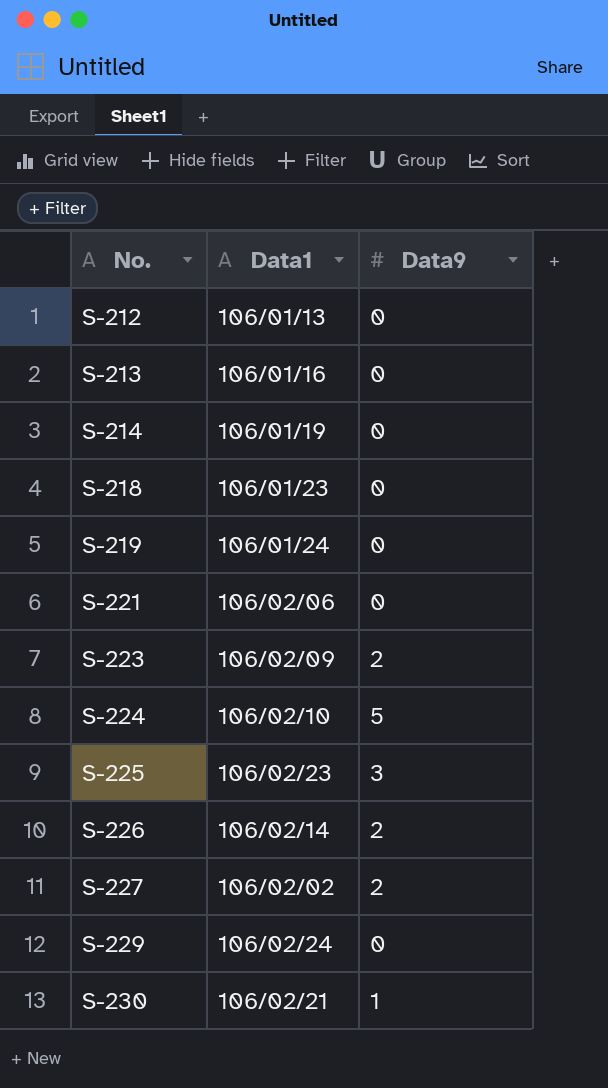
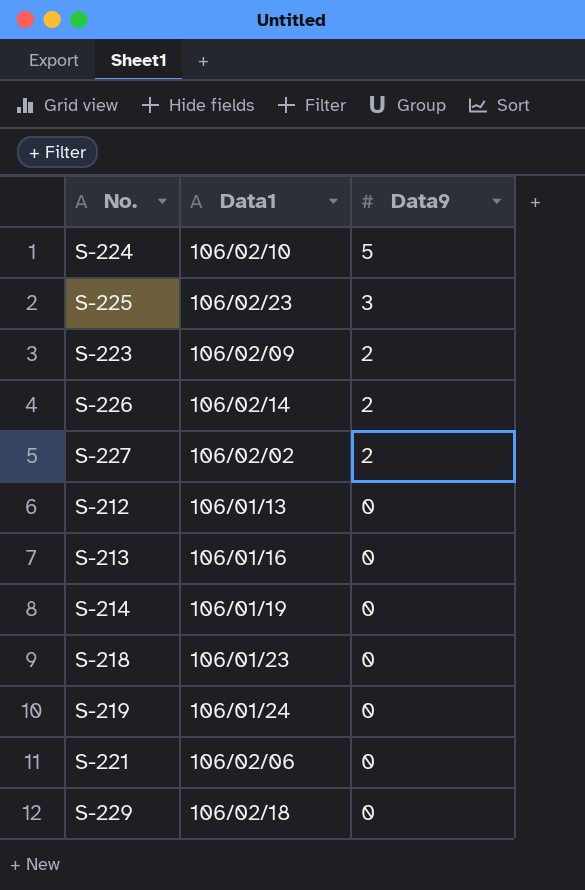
row order: No. ascending -> Data9 descending
row S-230: 106/02/21 | 1 -> none
S-229 | Data1: 106/02/24 -> 106/02/18

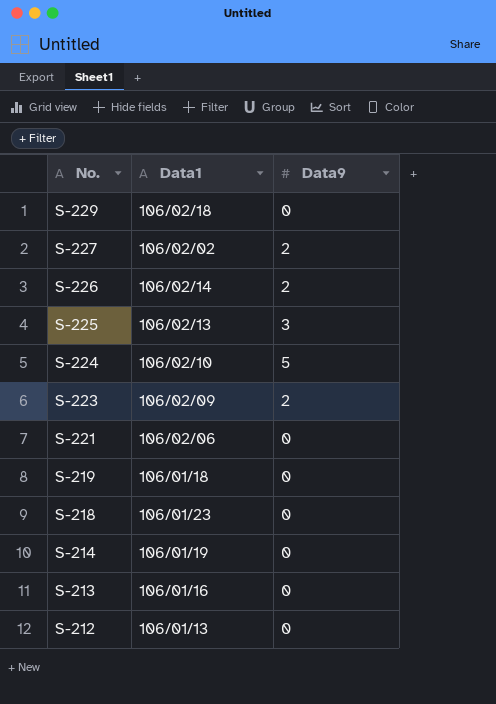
row order: Data9 descending -> No. descending
S-225 | Data1: 106/02/23 -> 106/02/13
S-219 | Data1: 106/01/24 -> 106/01/18

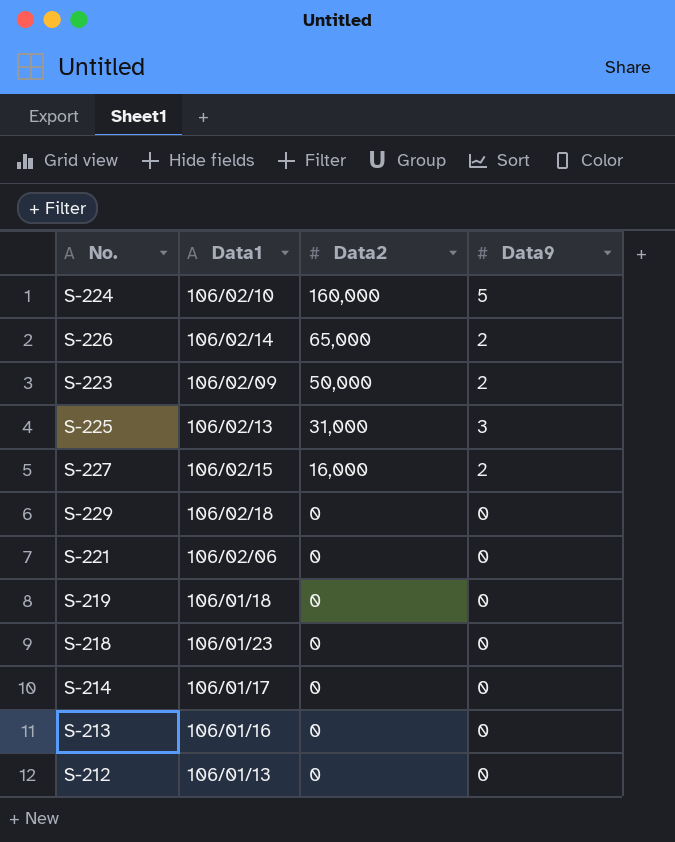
row order: No. descending -> Data2 descending
column Data2 | position: none -> 3
S-227 | Data1: 106/02/02 -> 106/02/15
S-214 | Data1: 106/01/19 -> 106/01/17

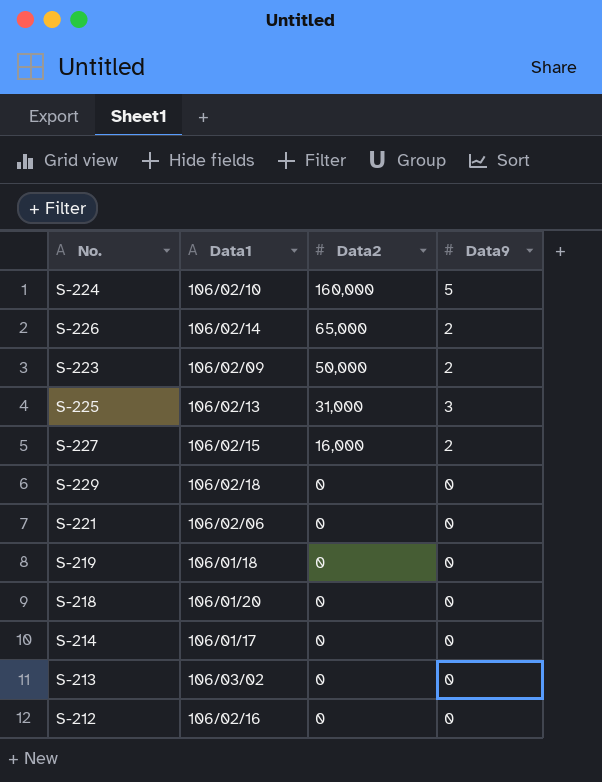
S-218 | Data1: 106/01/23 -> 106/01/20
S-213 | Data1: 106/01/16 -> 106/03/02
S-212 | Data1: 106/01/13 -> 106/02/16

